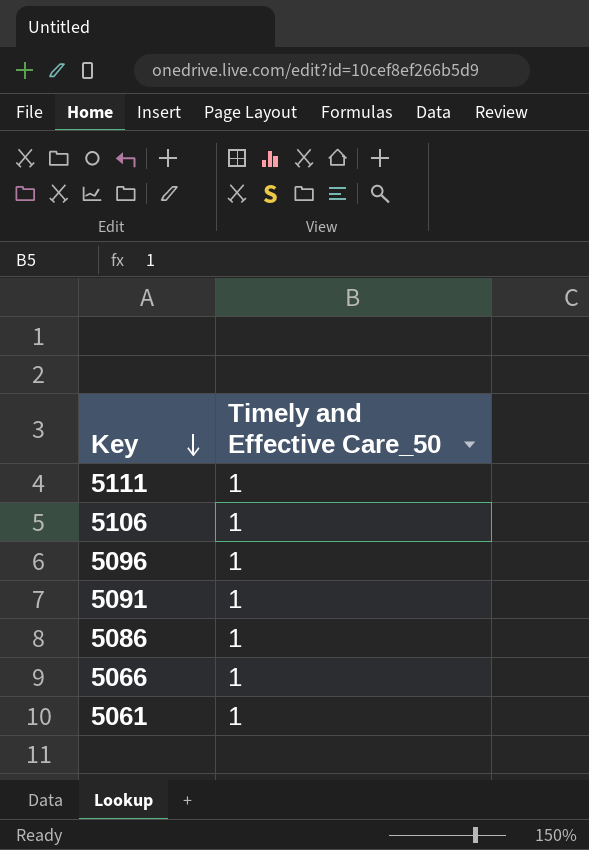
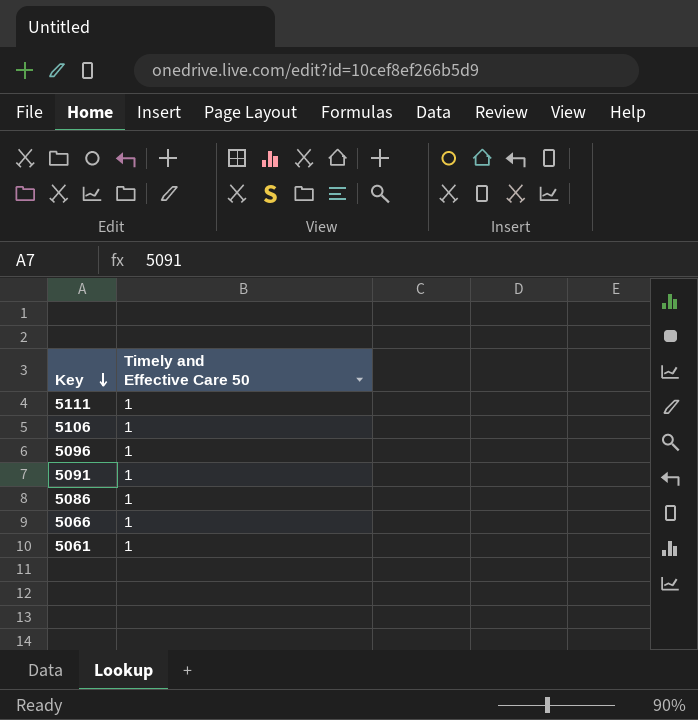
column name: Timely and Effective Care_50 -> Timely and Effective Care 50

